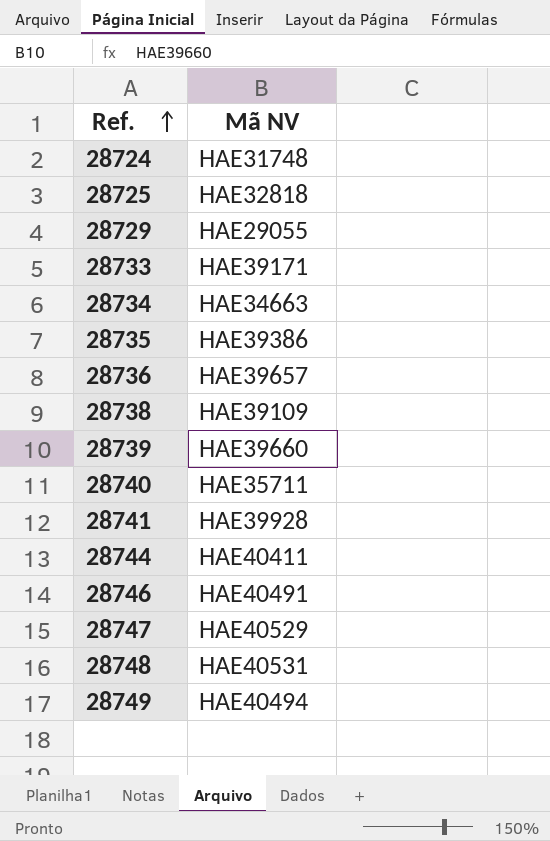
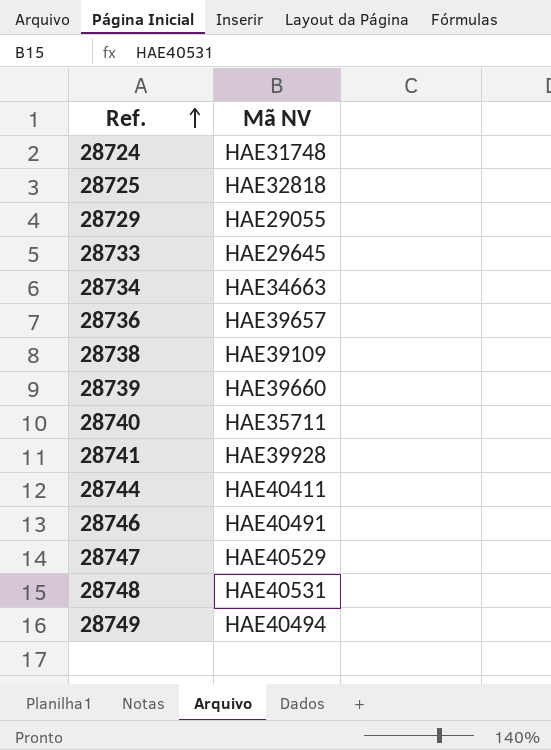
row 28735: HAE39386 -> none
28733 | Mã NV: HAE39171 -> HAE29645

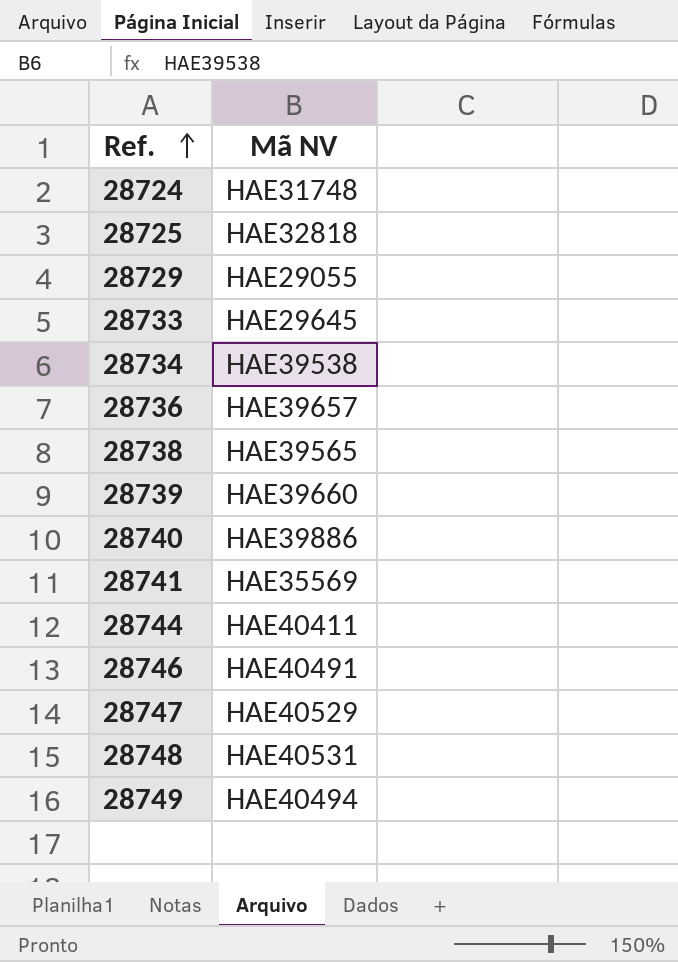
28734 | Mã NV: HAE34663 -> HAE39538
28738 | Mã NV: HAE39109 -> HAE39565
28740 | Mã NV: HAE35711 -> HAE39886
28741 | Mã NV: HAE39928 -> HAE35569

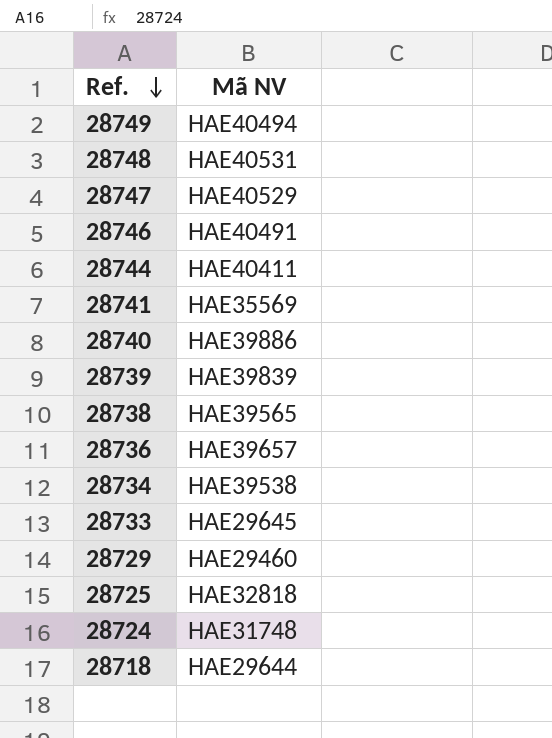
row order: Ref. ascending -> Ref. descending
28739 | Mã NV: HAE39660 -> HAE39839
28729 | Mã NV: HAE29055 -> HAE29460
row 28718: none -> HAE29644

